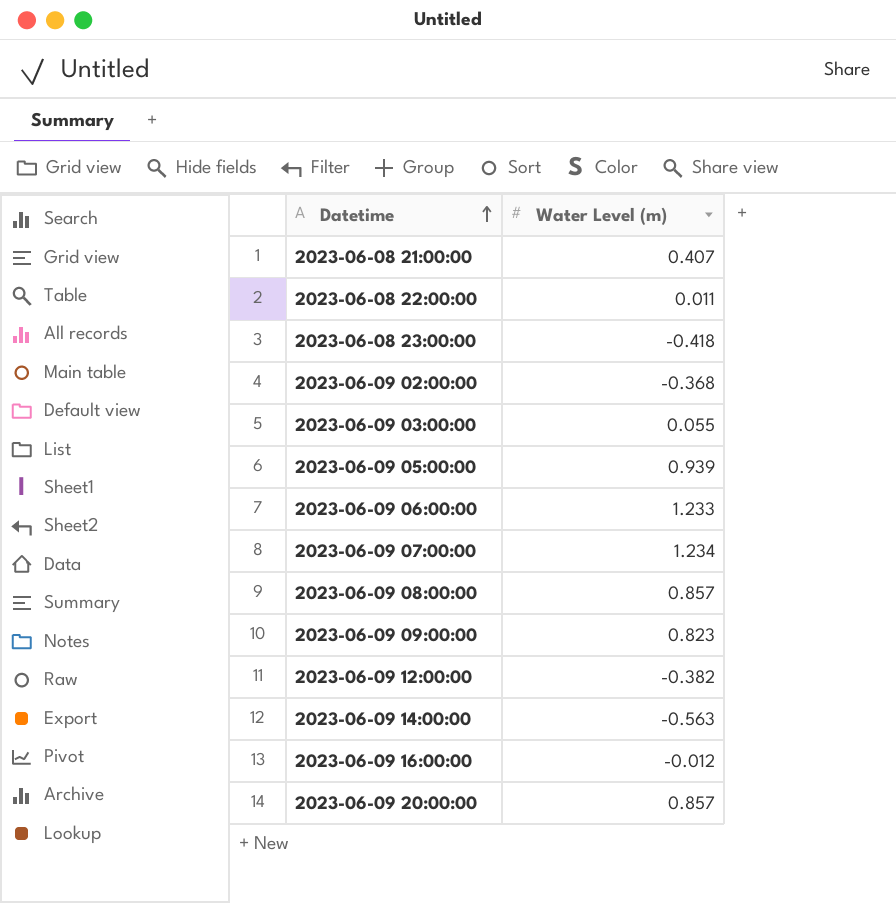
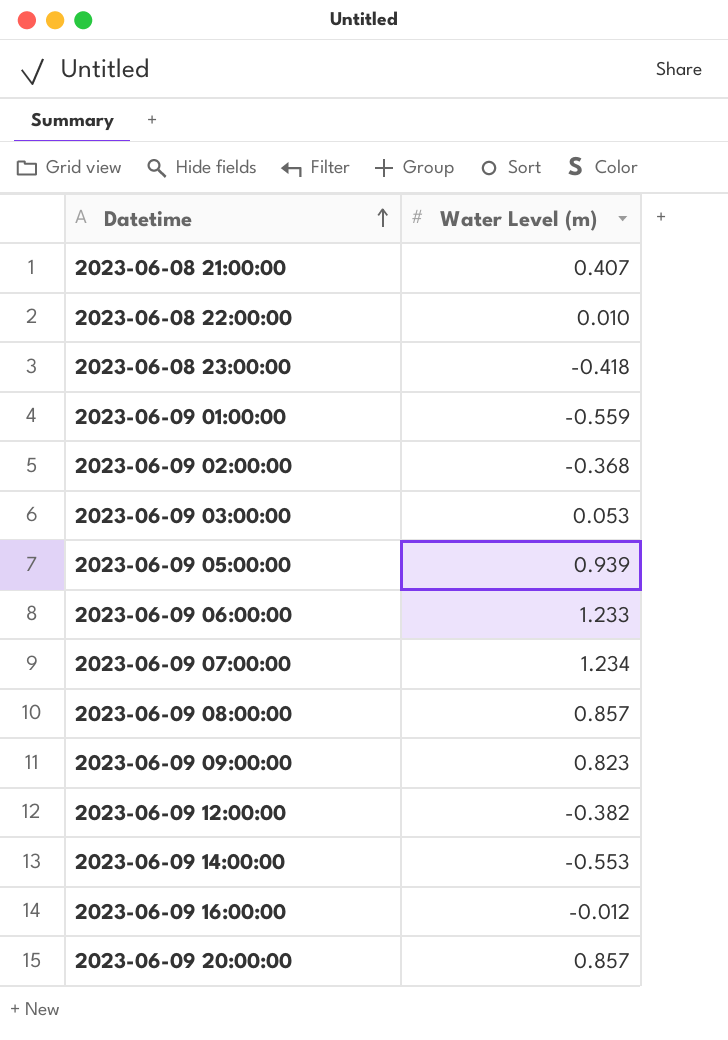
2023-06-08 22:00:00 | Water Level (m): 0.011 -> 0.010
row 2023-06-09 01:00:00: none -> -0.559
2023-06-09 03:00:00 | Water Level (m): 0.055 -> 0.053
2023-06-09 14:00:00 | Water Level (m): -0.563 -> -0.553

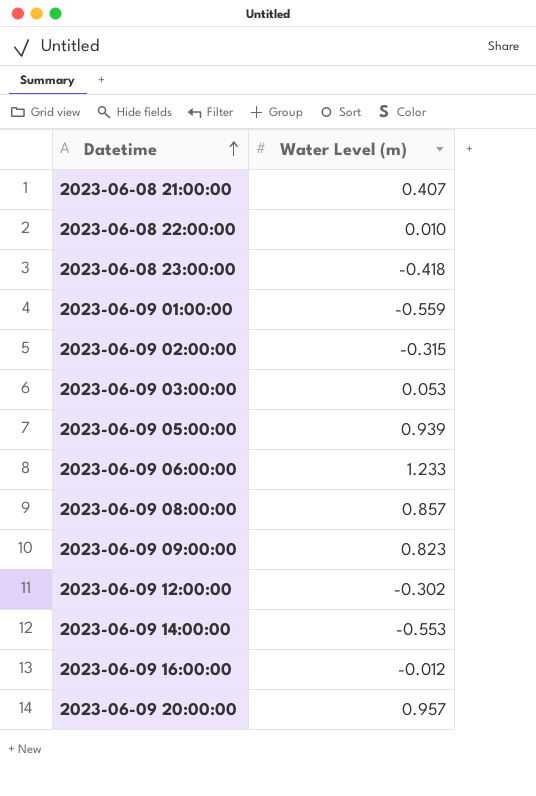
row 2023-06-09 07:00:00: 1.234 -> none
2023-06-09 02:00:00 | Water Level (m): -0.368 -> -0.315
2023-06-09 12:00:00 | Water Level (m): -0.382 -> -0.302
2023-06-09 20:00:00 | Water Level (m): 0.857 -> 0.957

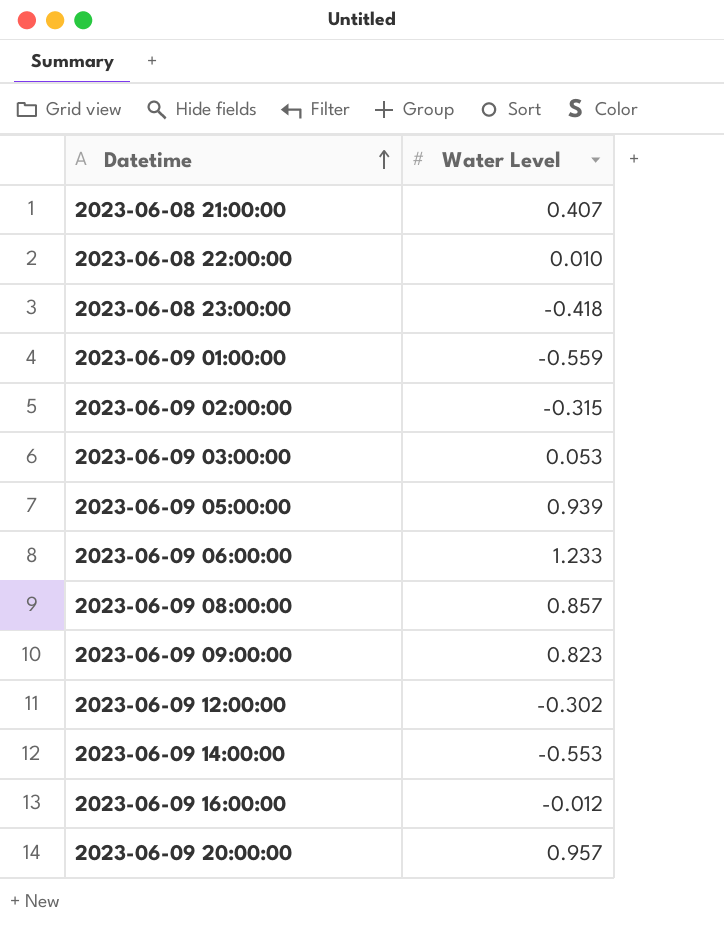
column name: Water Level (m) -> Water Level

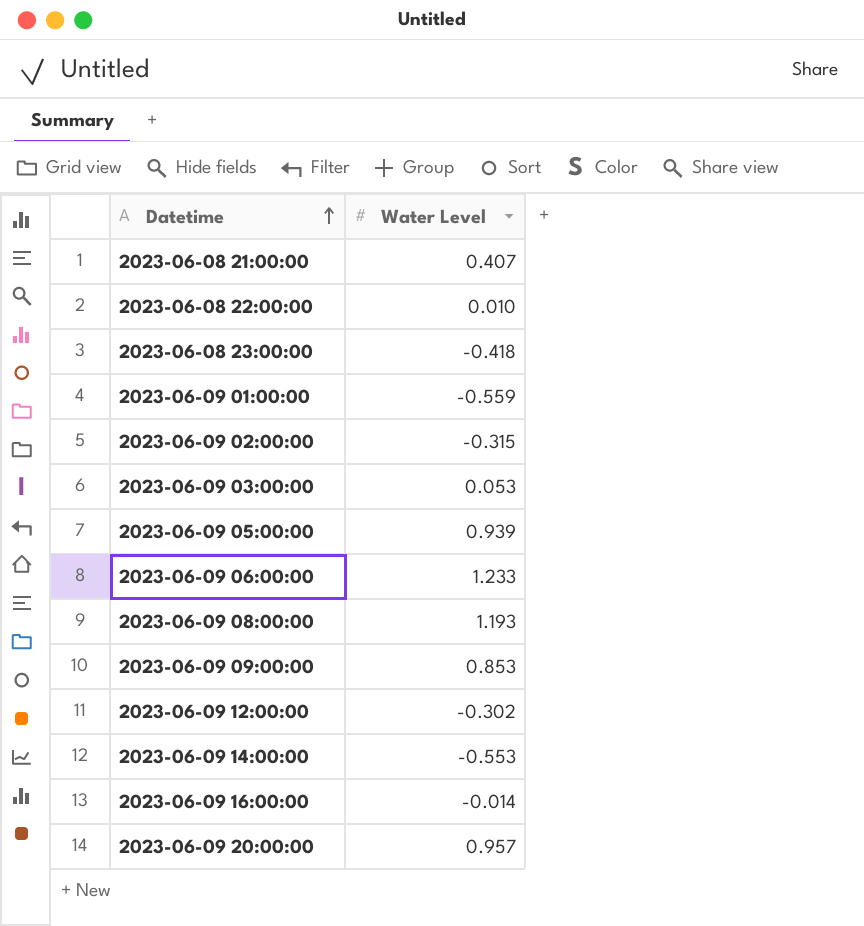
2023-06-09 08:00:00 | Water Level: 0.857 -> 1.193
2023-06-09 09:00:00 | Water Level: 0.823 -> 0.853
2023-06-09 16:00:00 | Water Level: -0.012 -> -0.014

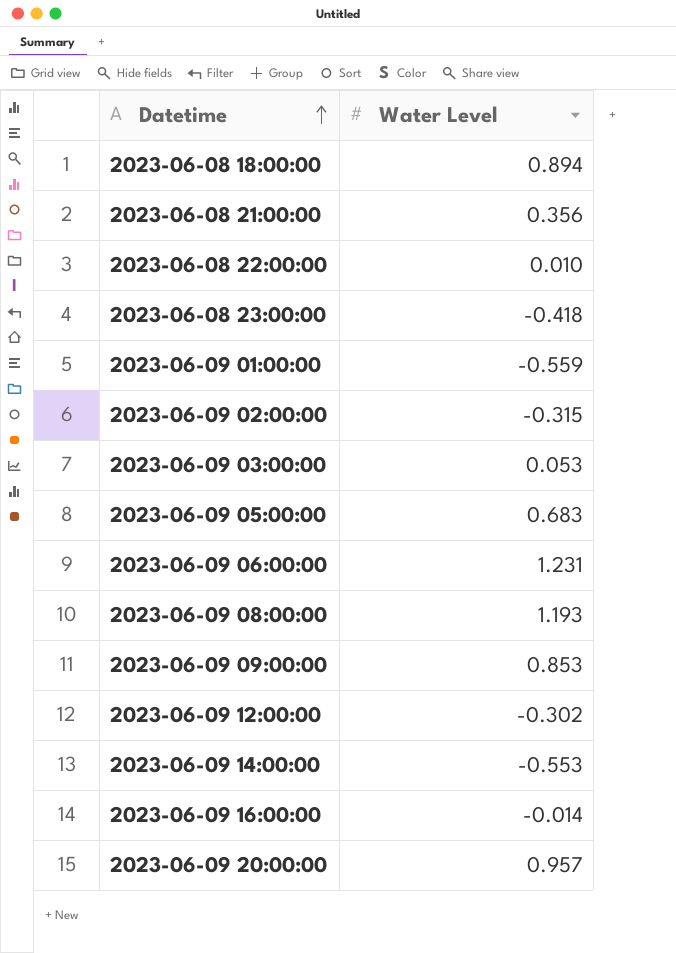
row 2023-06-08 18:00:00: none -> 0.894
2023-06-08 21:00:00 | Water Level: 0.407 -> 0.356
2023-06-09 05:00:00 | Water Level: 0.939 -> 0.683
2023-06-09 06:00:00 | Water Level: 1.233 -> 1.231

